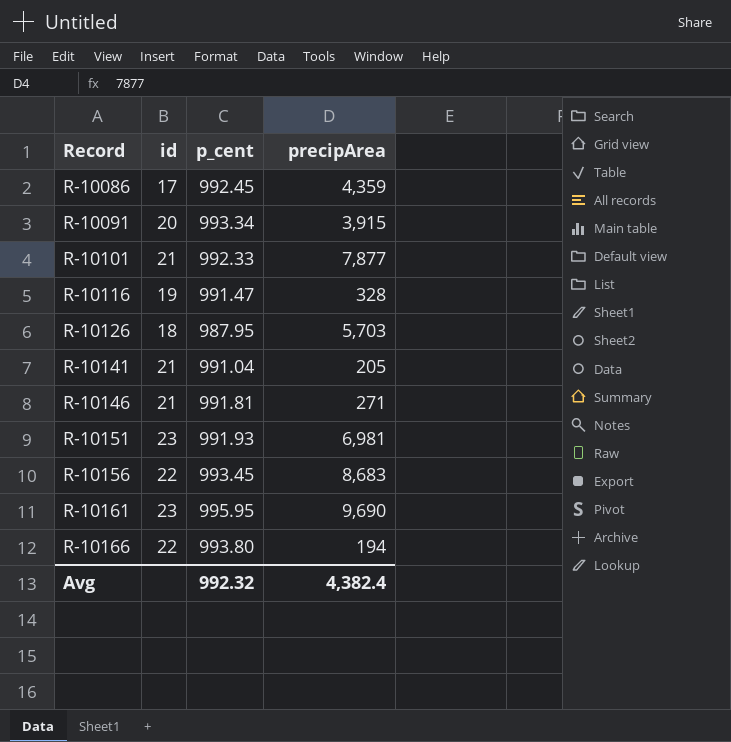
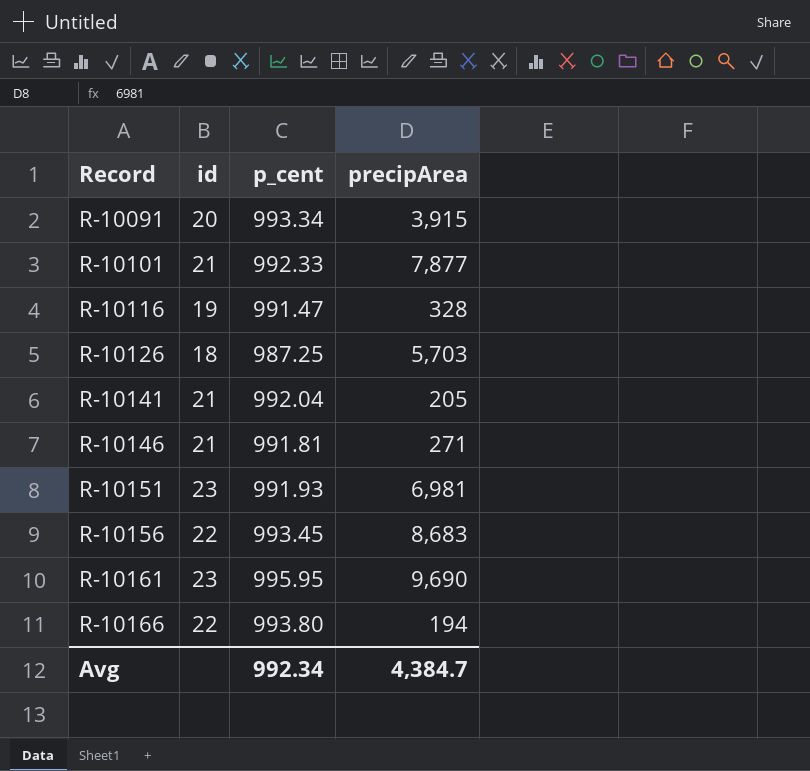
row R-10086: 17 | 992.45 | 4,359 -> none
R-10126 | p_cent: 987.95 -> 987.25
R-10141 | p_cent: 991.04 -> 992.04
Avg | p_cent: 992.32 -> 992.34
Avg | precipArea: 4,382.4 -> 4,384.7

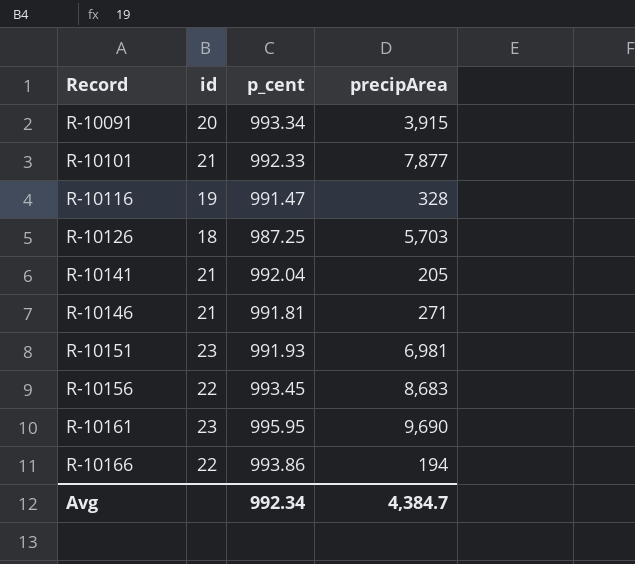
R-10166 | p_cent: 993.80 -> 993.86

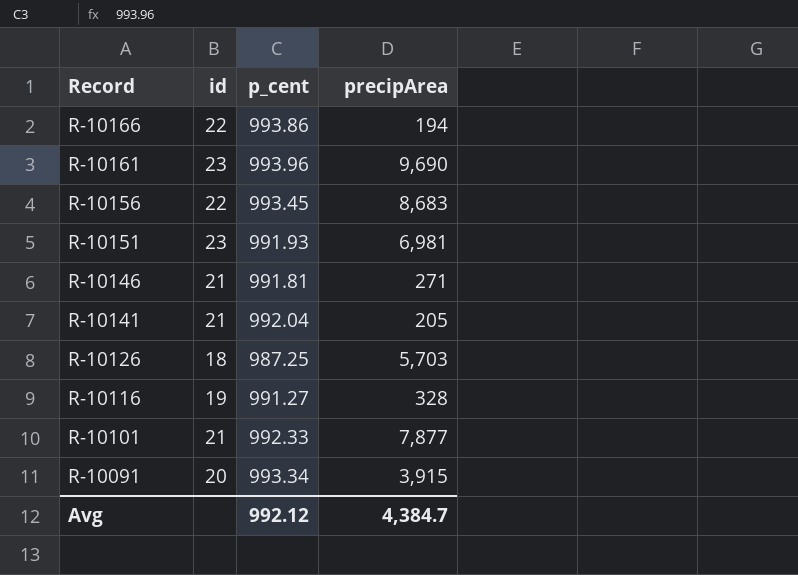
row order: Record ascending -> Record descending
R-10161 | p_cent: 995.95 -> 993.96
R-10116 | p_cent: 991.47 -> 991.27
Avg | p_cent: 992.34 -> 992.12

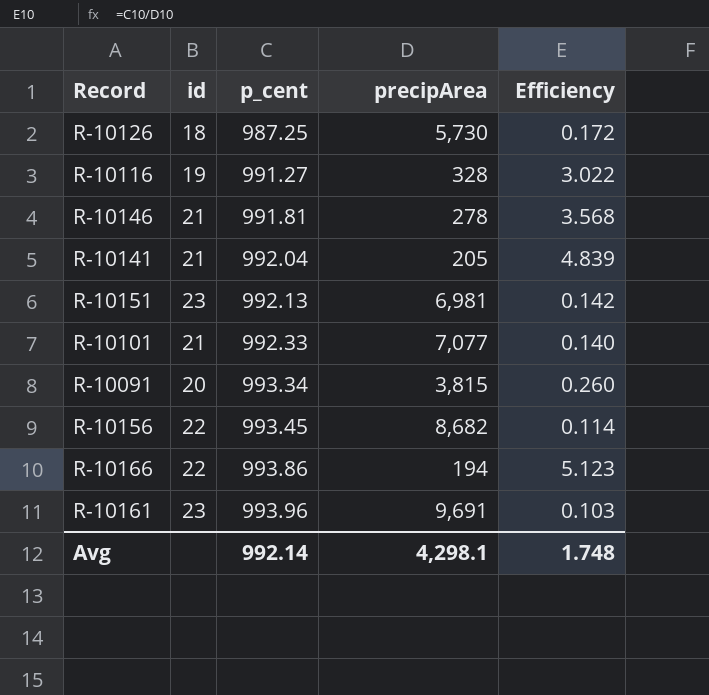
row order: Record descending -> p_cent ascending
column Efficiency | formula: none -> [p_cent] / [precipArea]
R-10126 | precipArea: 5,703 -> 5,730
R-10146 | precipArea: 271 -> 278
R-10151 | p_cent: 991.93 -> 992.13
R-10101 | precipArea: 7,877 -> 7,077
R-10091 | precipArea: 3,915 -> 3,815
R-10156 | precipArea: 8,683 -> 8,682
R-10161 | precipArea: 9,690 -> 9,691
Avg | p_cent: 992.12 -> 992.14
Avg | precipArea: 4,384.7 -> 4,298.1

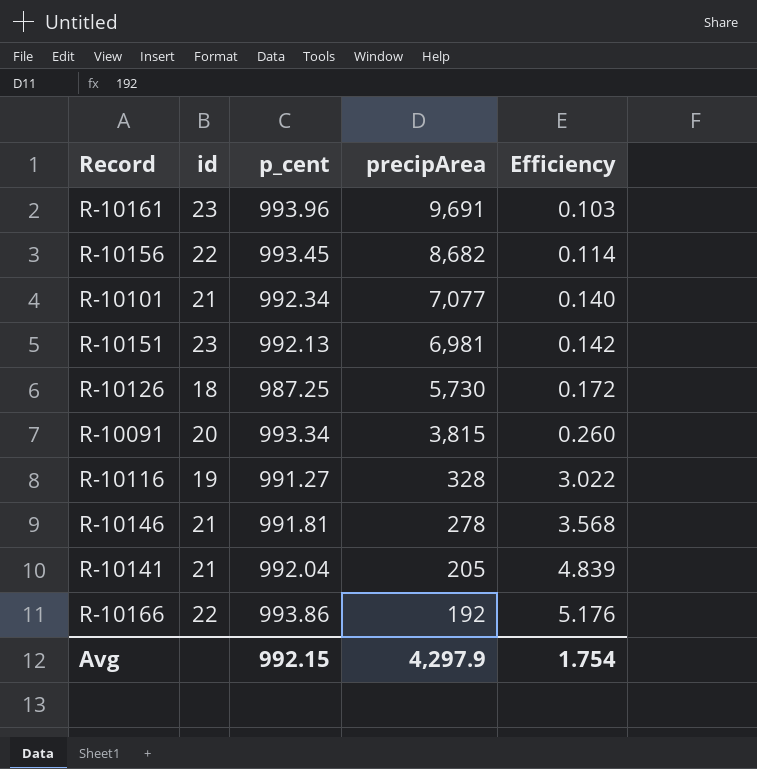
row order: p_cent ascending -> precipArea descending
R-10101 | p_cent: 992.33 -> 992.34
R-10166 | precipArea: 194 -> 192
R-10166 | Efficiency: 5.123 -> 5.176
Avg | p_cent: 992.14 -> 992.15
Avg | precipArea: 4,298.1 -> 4,297.9
Avg | Efficiency: 1.748 -> 1.754

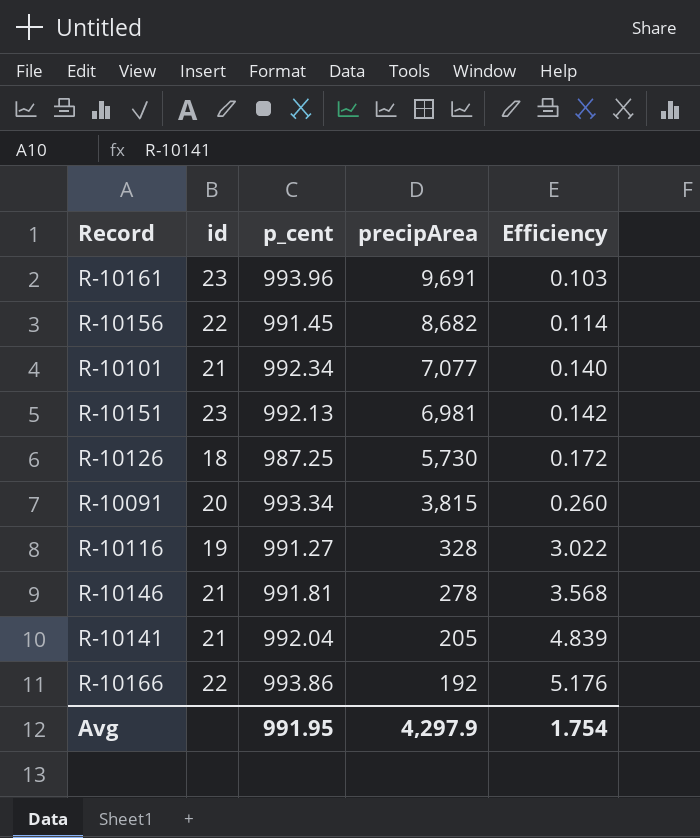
R-10156 | p_cent: 993.45 -> 991.45
Avg | p_cent: 992.15 -> 991.95

